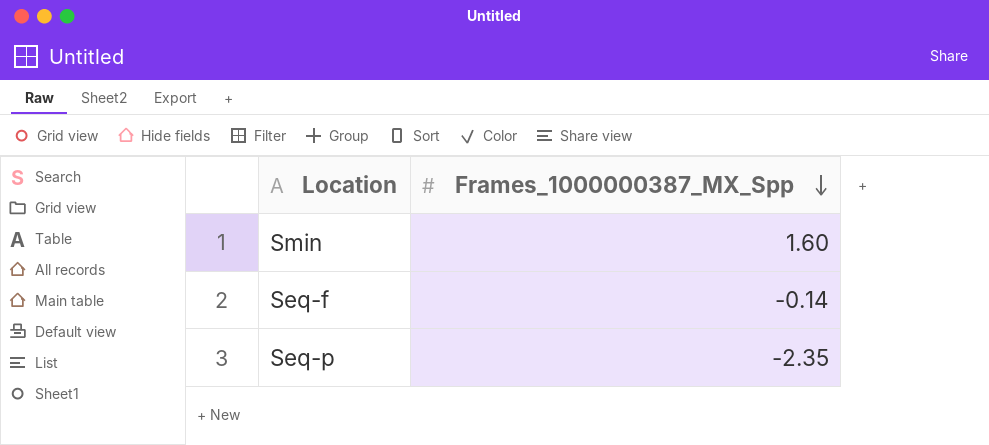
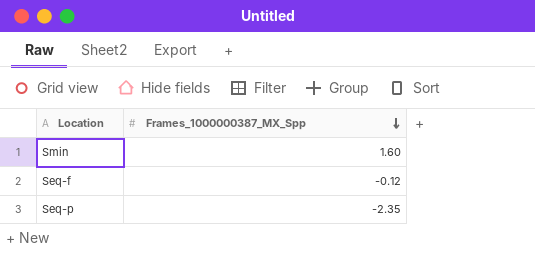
Seq-f | Frames_1000000387_MX_Spp: -0.14 -> -0.12

